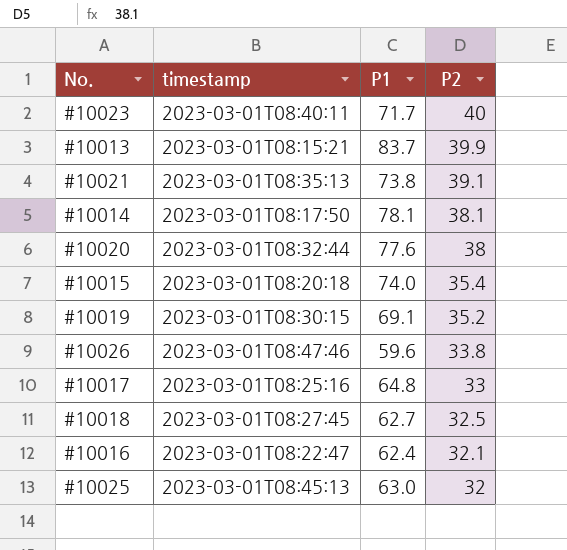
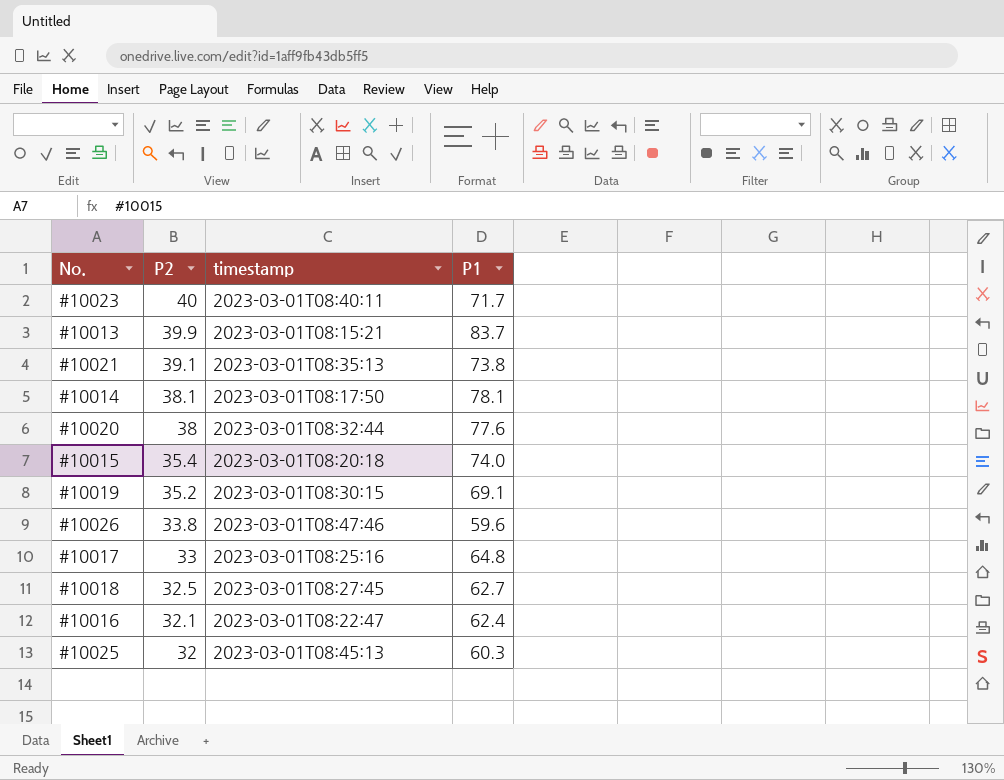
column P2 | position: 4 -> 2
#10025 | P1: 63.0 -> 60.3

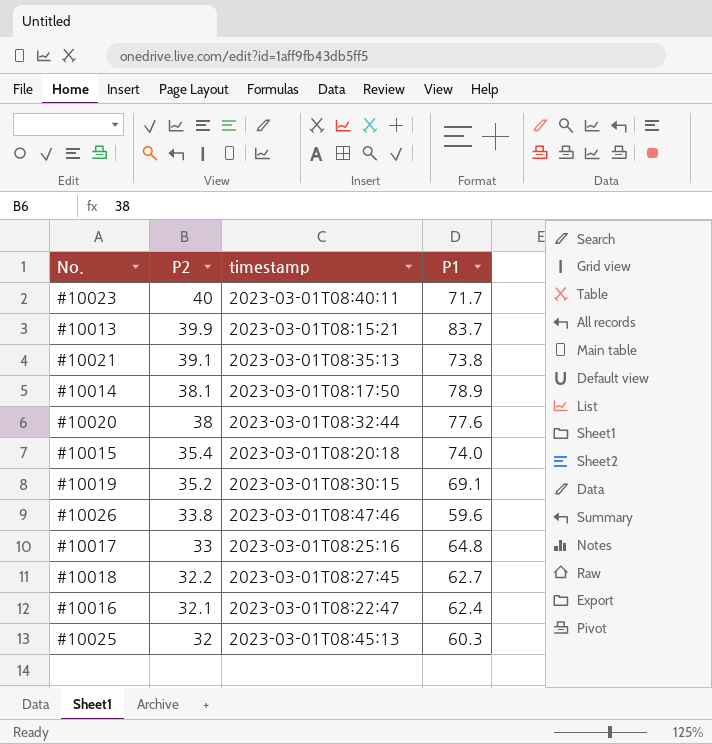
#10014 | P1: 78.1 -> 78.9
#10018 | P2: 32.5 -> 32.2

